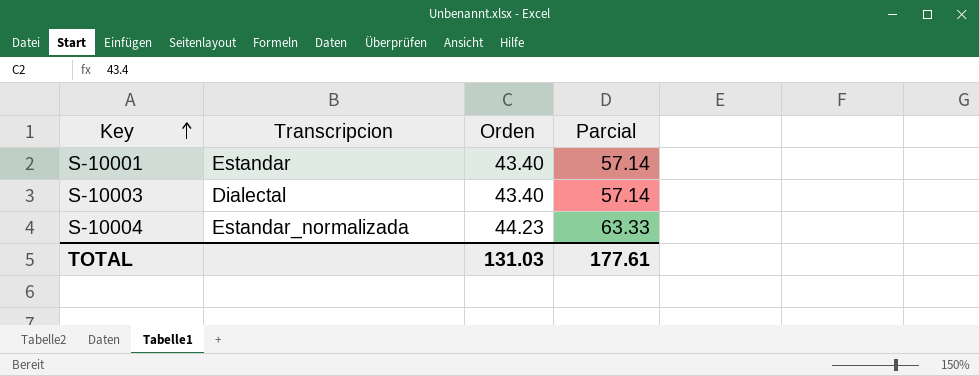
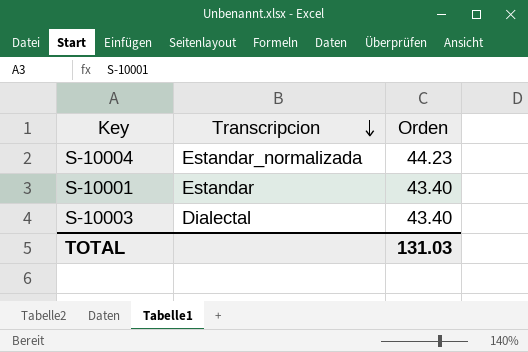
row order: Key ascending -> Transcripcion descending
column Parcial | position: 4 -> none

